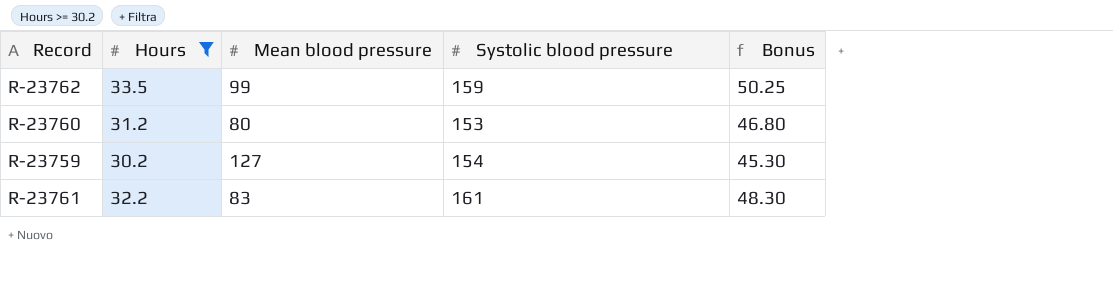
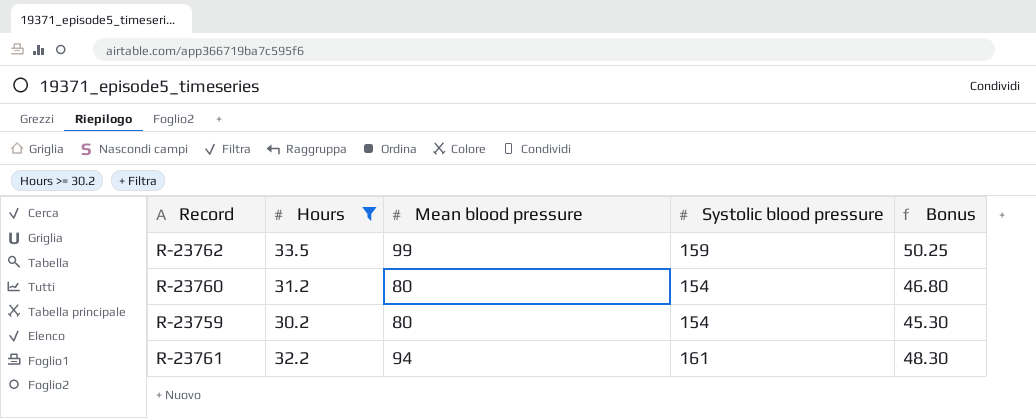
R-23760 | Systolic blood pressure: 153 -> 154
R-23759 | Mean blood pressure: 127 -> 80
R-23761 | Mean blood pressure: 83 -> 94

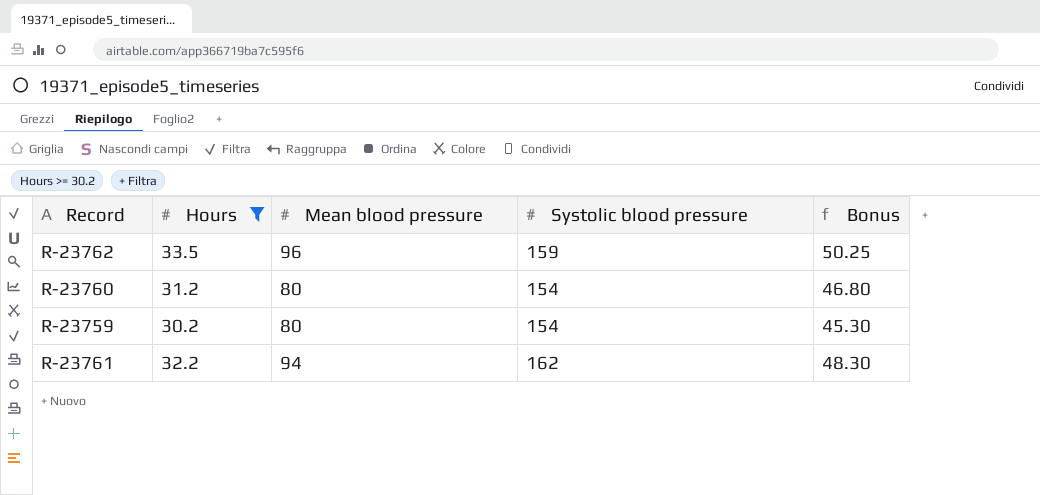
R-23762 | Mean blood pressure: 99 -> 96
R-23761 | Systolic blood pressure: 161 -> 162

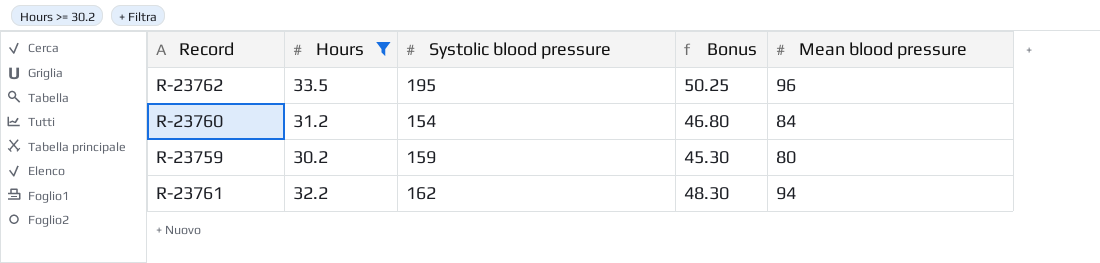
column Mean blood pressure | position: 3 -> 5
R-23762 | Systolic blood pressure: 159 -> 195
R-23760 | Mean blood pressure: 80 -> 84
R-23759 | Systolic blood pressure: 154 -> 159

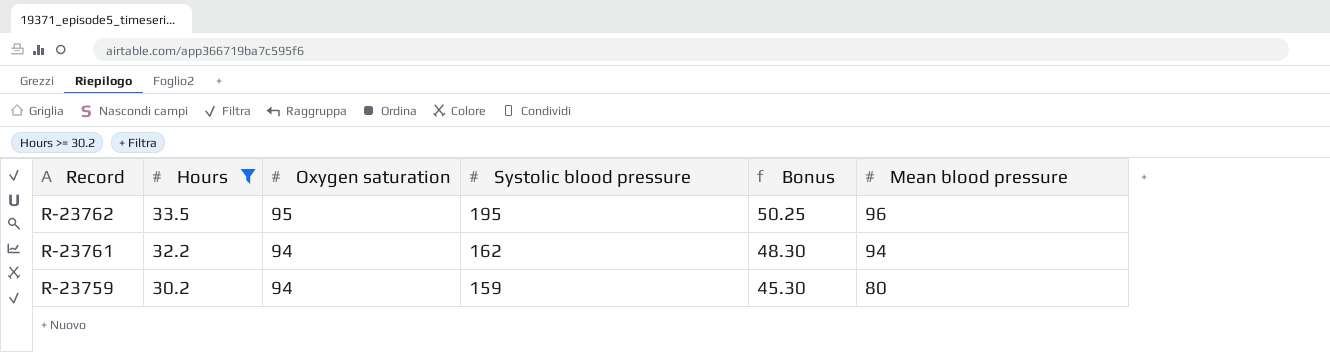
row order: none -> Record descending
column Oxygen saturation | position: none -> 3
row R-23760: 31.2 | 154 | 46.80 | 84 -> none

